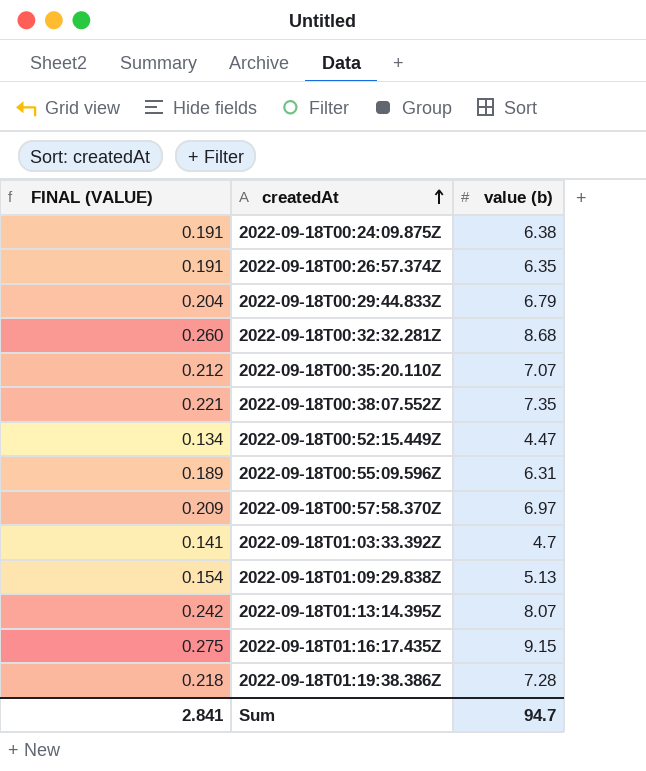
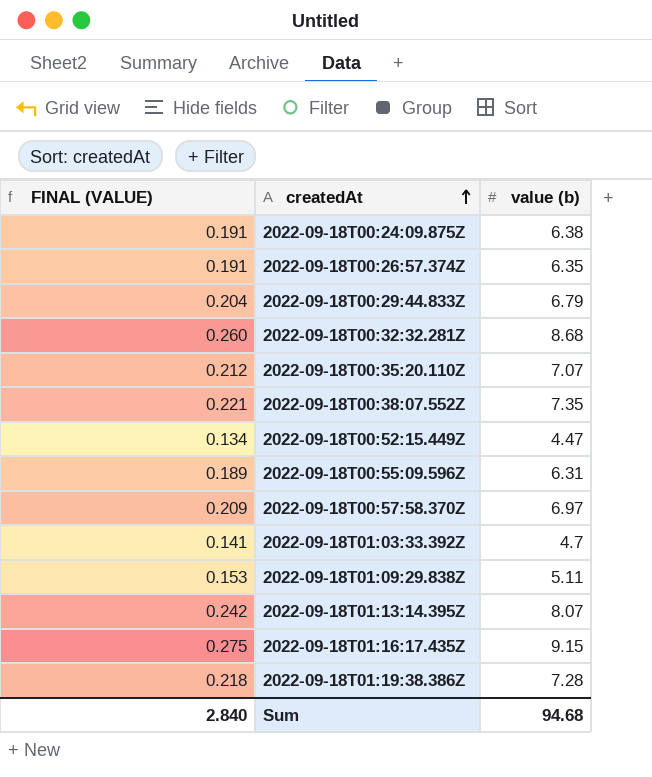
2022-09-18T01:09:29.838Z | FINAL (VALUE): 0.154 -> 0.153
2022-09-18T01:09:29.838Z | value (b): 5.13 -> 5.11
Sum | FINAL (VALUE): 2.841 -> 2.840
Sum | value (b): 94.7 -> 94.68

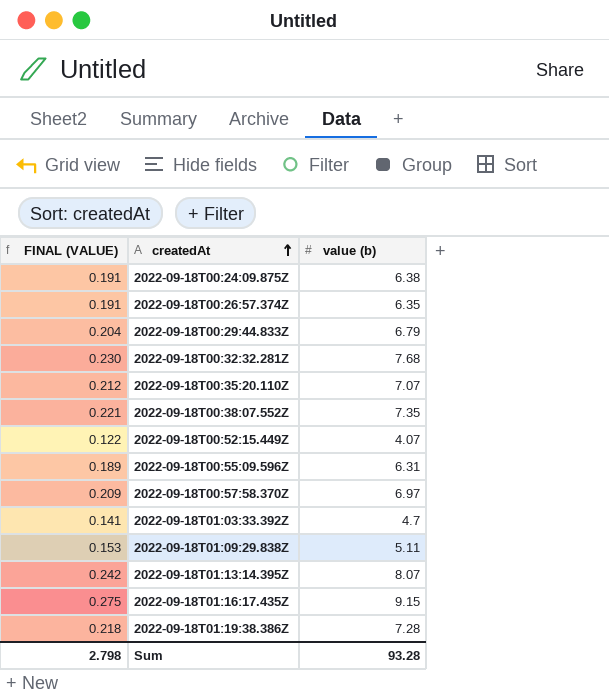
2022-09-18T00:32:32.281Z | FINAL (VALUE): 0.260 -> 0.230
2022-09-18T00:32:32.281Z | value (b): 8.68 -> 7.68
2022-09-18T00:52:15.449Z | FINAL (VALUE): 0.134 -> 0.122
2022-09-18T00:52:15.449Z | value (b): 4.47 -> 4.07
Sum | FINAL (VALUE): 2.840 -> 2.798
Sum | value (b): 94.68 -> 93.28

